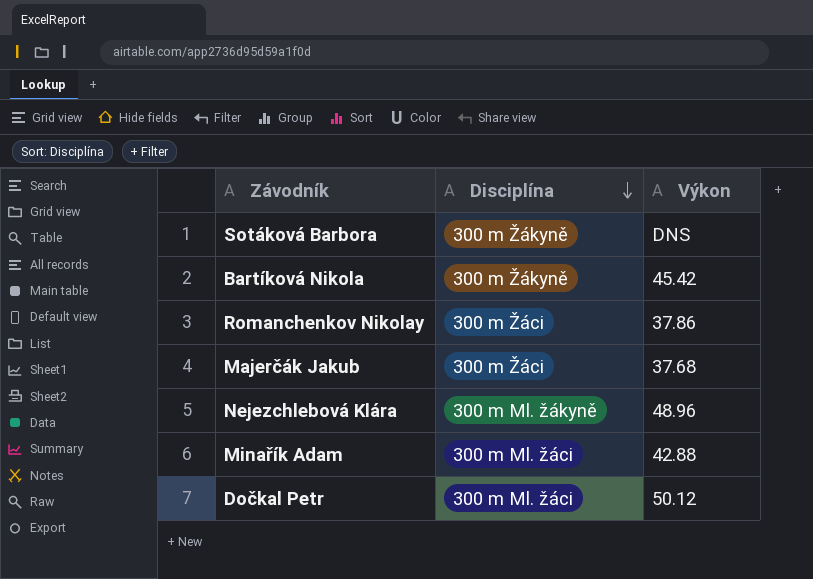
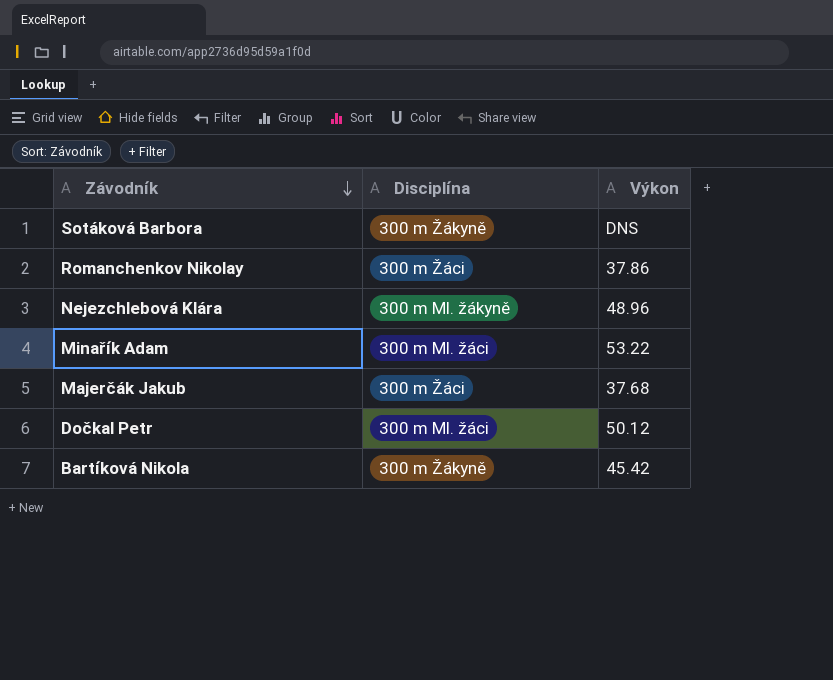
row order: Disciplína descending -> Závodník descending
Minařík Adam | Výkon: 42.88 -> 53.22

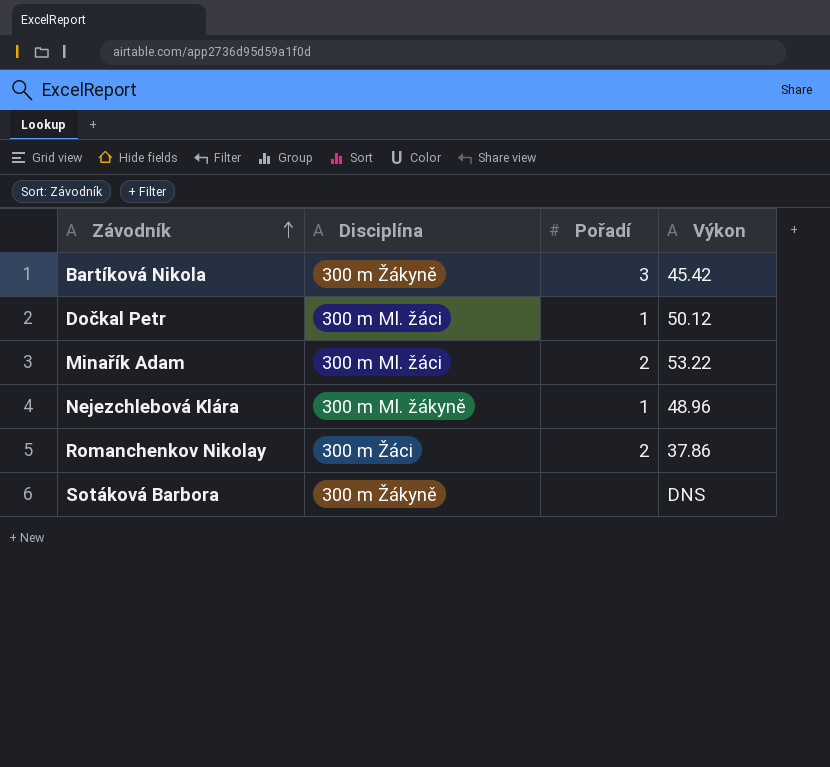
row order: Závodník descending -> Závodník ascending
column Pořadí | position: none -> 3
row Majerčák Jakub: 300 m Žáci | 37.68 -> none

